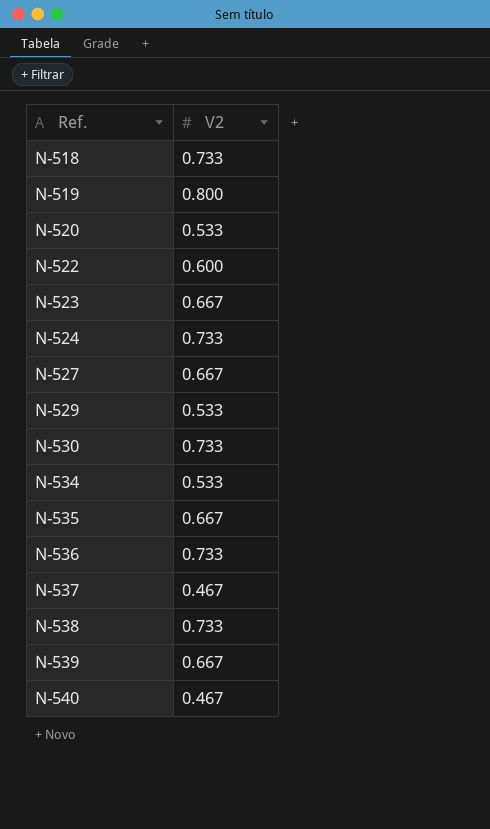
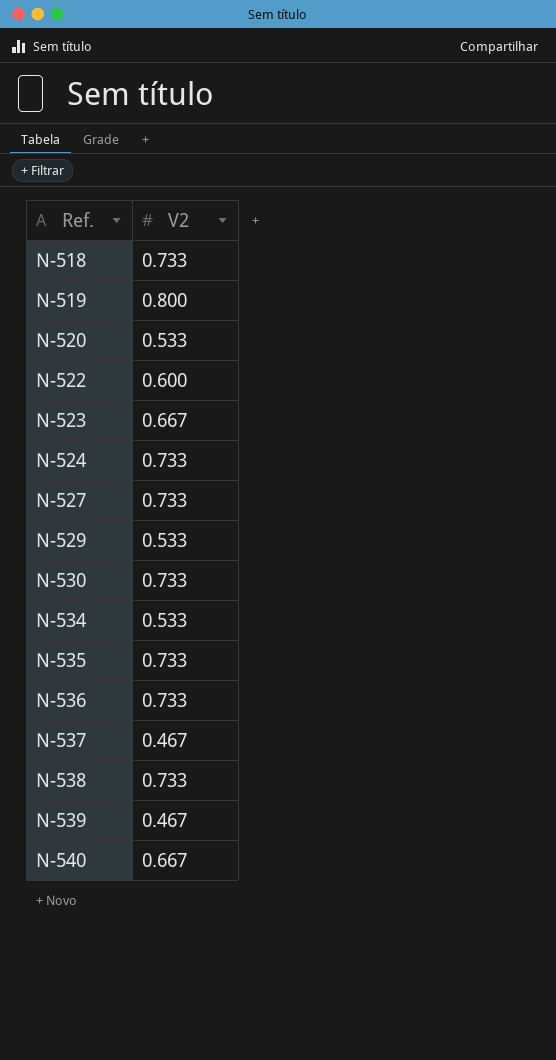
N-527 | V2: 0.667 -> 0.733
N-535 | V2: 0.667 -> 0.733
N-539 | V2: 0.667 -> 0.467
N-540 | V2: 0.467 -> 0.667

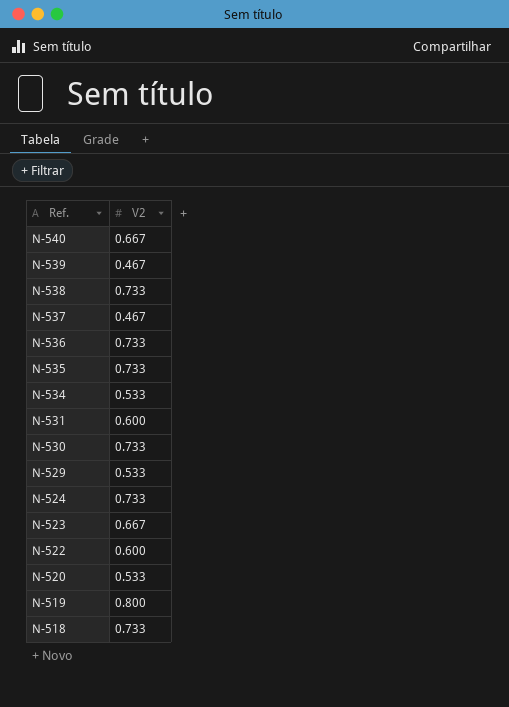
row order: Ref. ascending -> Ref. descending
row N-527: 0.733 -> none
row N-531: none -> 0.600

